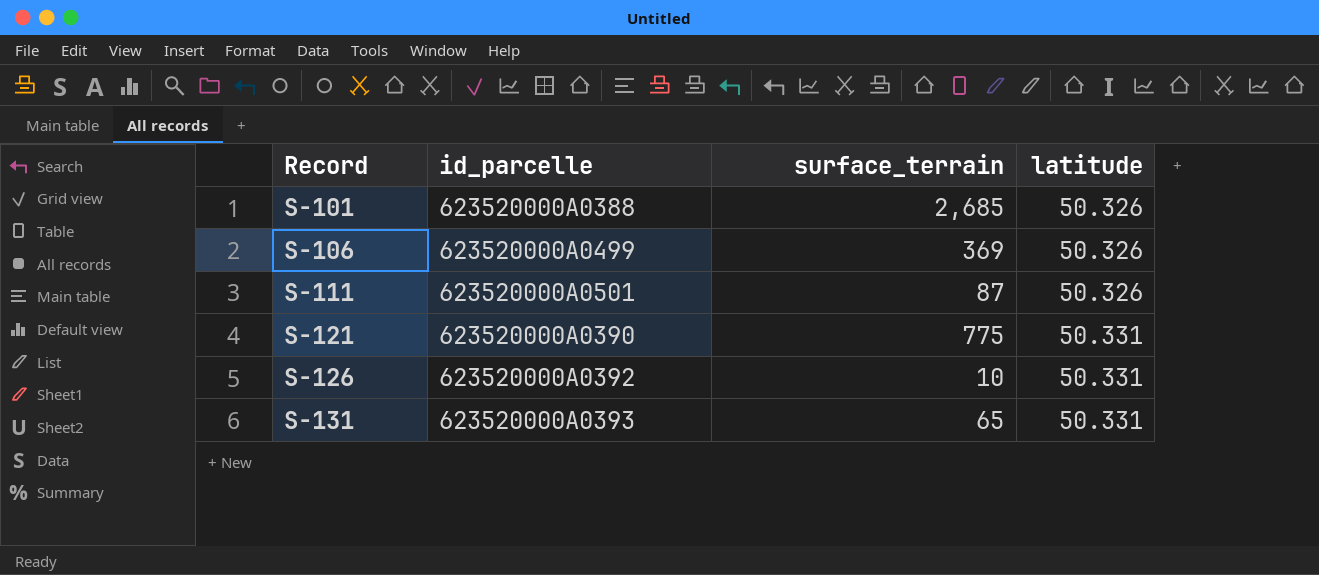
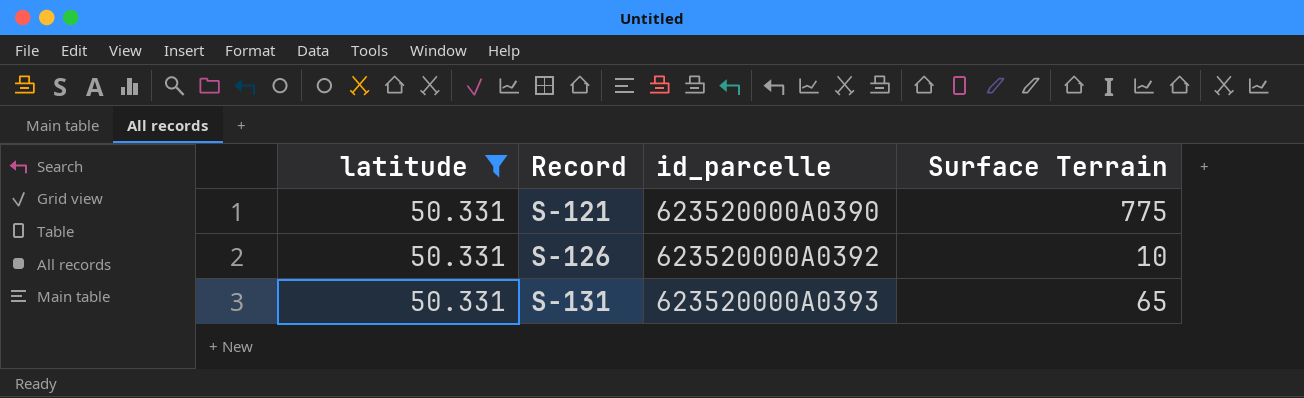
filter: none -> latitude = 50.331
column latitude | position: 4 -> 1
column name: surface_terrain -> Surface Terrain

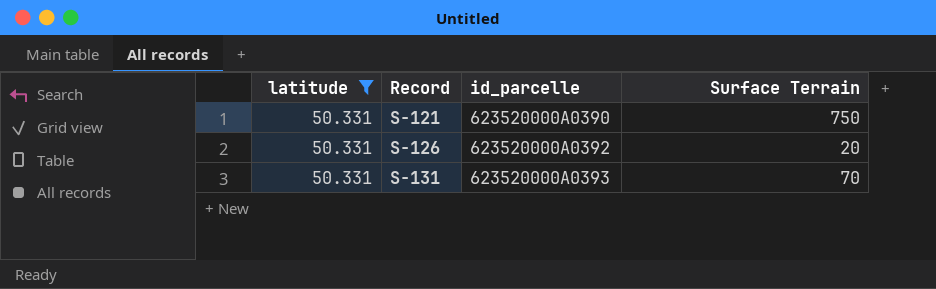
S-121 | Surface Terrain: 775 -> 750
S-126 | Surface Terrain: 10 -> 20
S-131 | Surface Terrain: 65 -> 70

